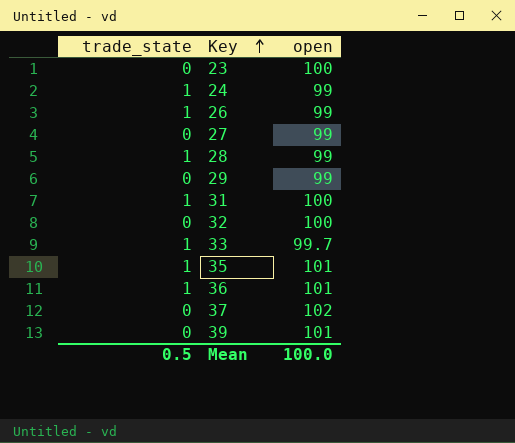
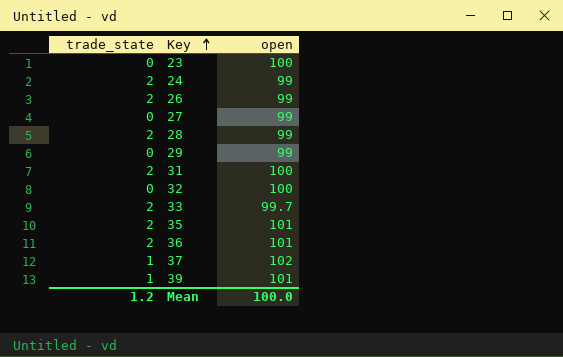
24 | trade_state: 1 -> 2
26 | trade_state: 1 -> 2
28 | trade_state: 1 -> 2
31 | trade_state: 1 -> 2
33 | trade_state: 1 -> 2
35 | trade_state: 1 -> 2
36 | trade_state: 1 -> 2
37 | trade_state: 0 -> 1
39 | trade_state: 0 -> 1
Mean | trade_state: 0.5 -> 1.2

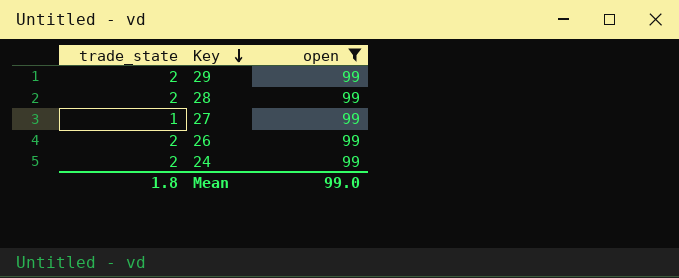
filter: none -> open = 99
row order: Key ascending -> Key descending
29 | trade_state: 0 -> 2
27 | trade_state: 0 -> 1
Mean | trade_state: 1.2 -> 1.8
Mean | open: 100.0 -> 99.0

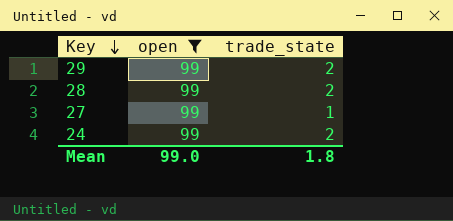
column trade_state | position: 1 -> 3
row 26: 2 | 99 -> none

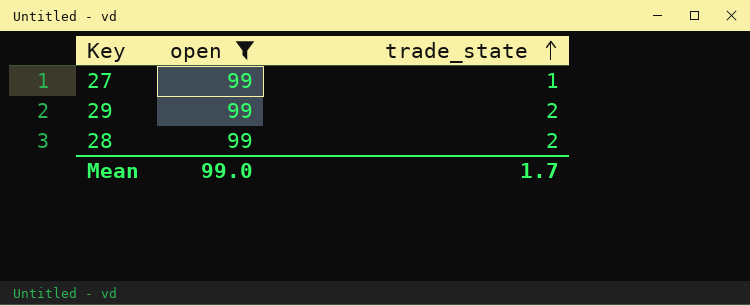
row order: Key descending -> trade_state ascending
row 24: 99 | 2 -> none
Mean | trade_state: 1.8 -> 1.7

